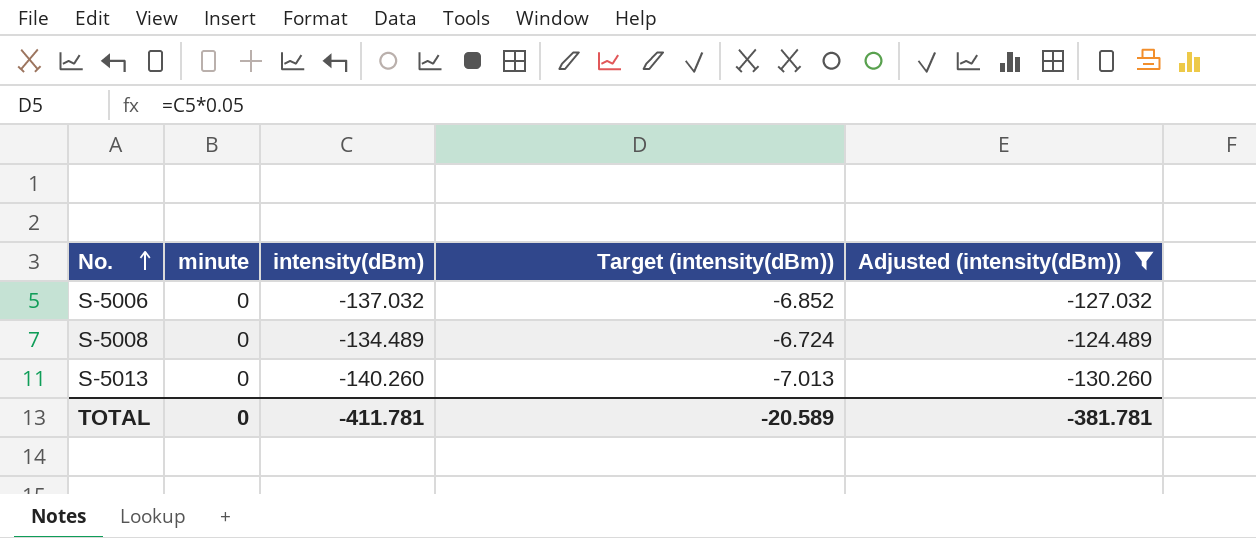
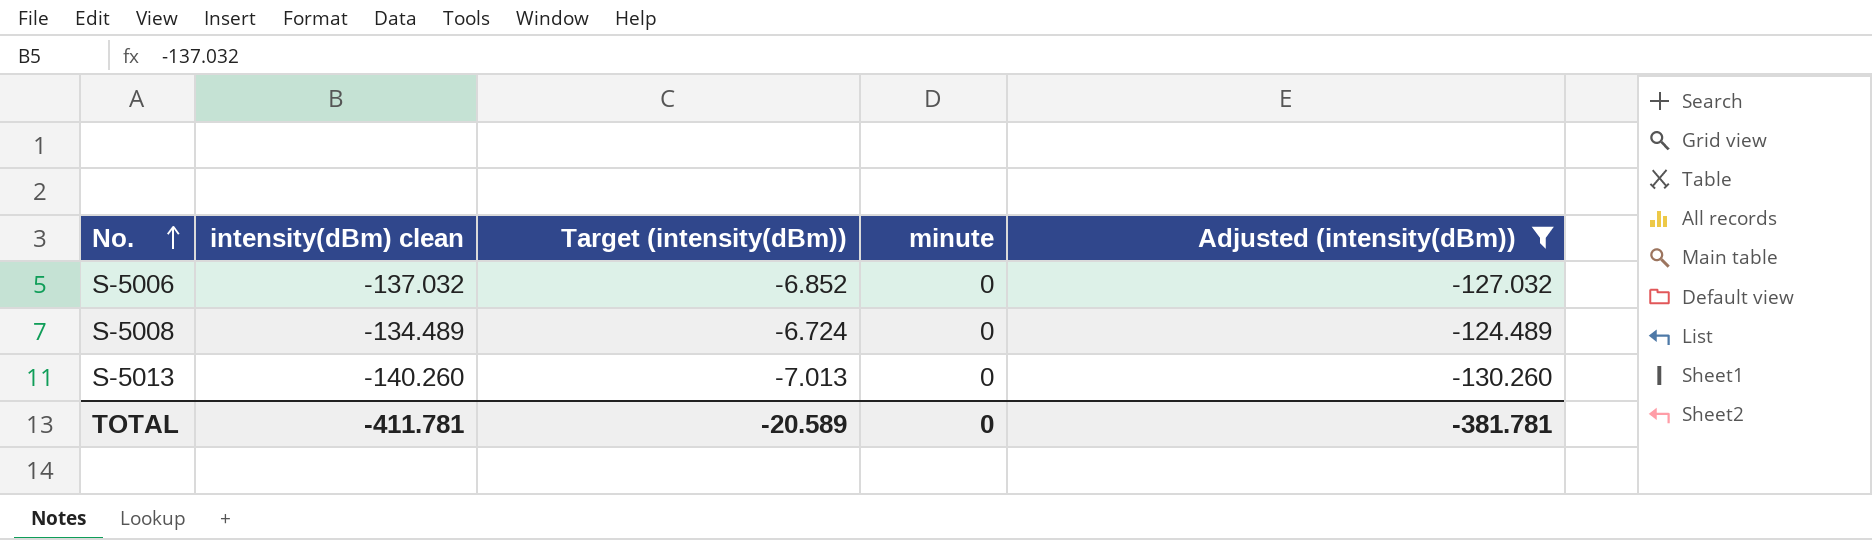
column name: intensity(dBm) -> intensity(dBm) clean
column minute | position: 2 -> 4

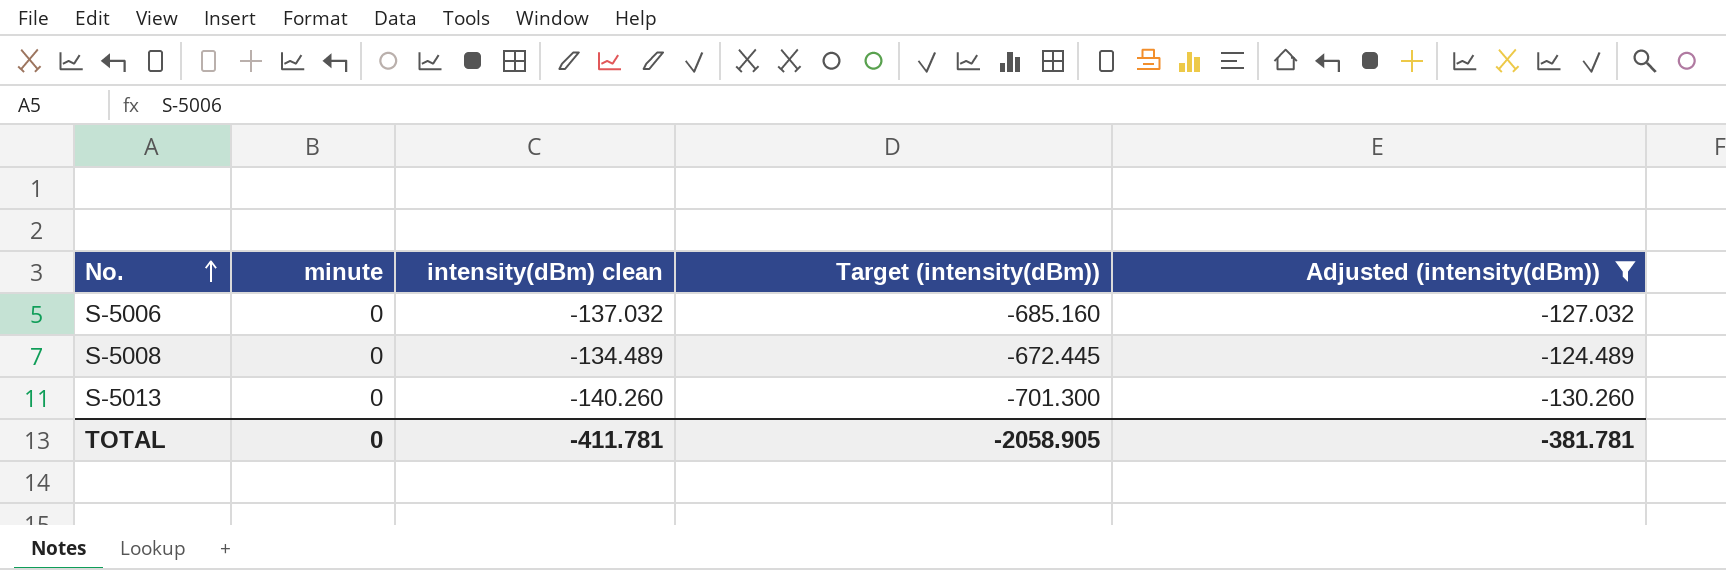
column minute | position: 4 -> 2
column Target (intensity(dBm)) | formula: [intensity(dBm) clean] * 0.05 -> [intensity(dBm) clean] * 5
TOTAL | Target (intensity(dBm)): -20.589 -> -2058.905

